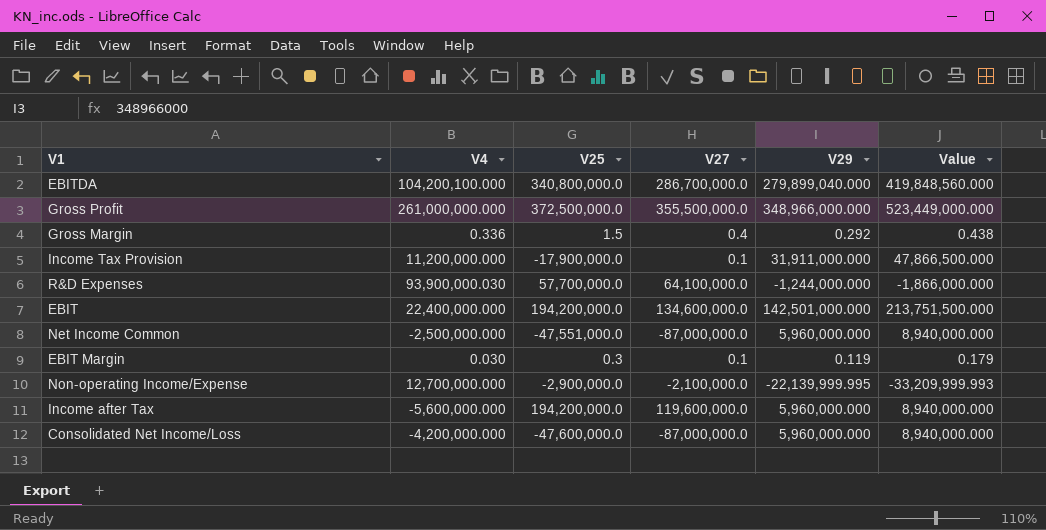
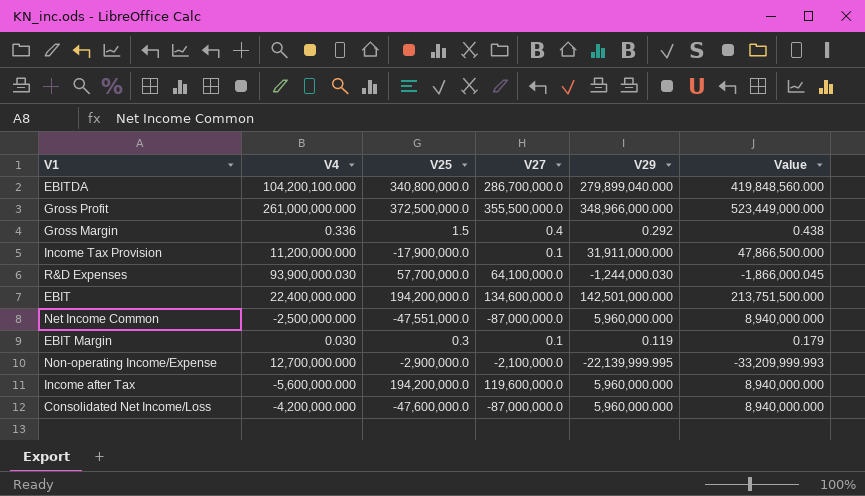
R&D Expenses | V29: -1,244,000.000 -> -1,244,000.030
R&D Expenses | Value: -1,866,000.000 -> -1,866,000.045

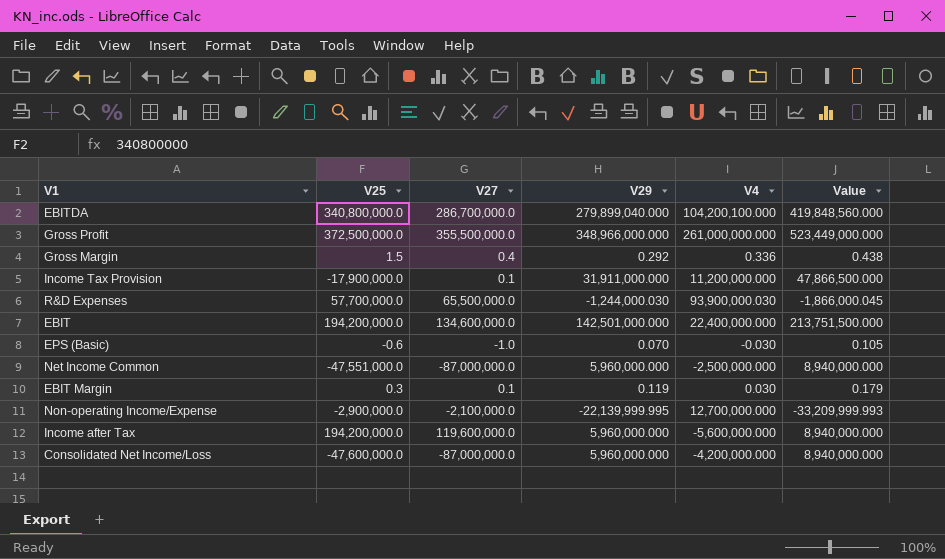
column V4 | position: 2 -> 5
R&D Expenses | V27: 64,100,000.0 -> 65,500,000.0
row EPS (Basic): none -> -0.6 | -1.0 | 0.070 | -0.030 | 0.105

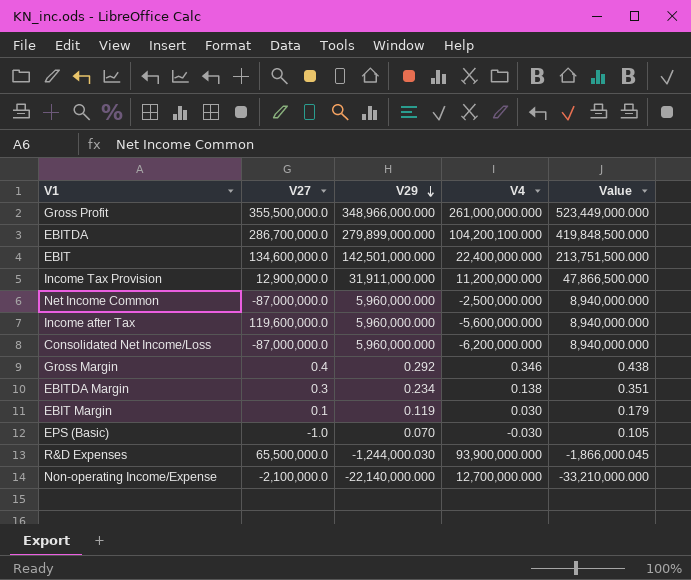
row order: none -> V29 descending
column V25 | position: 2 -> none
EBITDA | V29: 279,899,040.000 -> 279,899,000.000
EBITDA | Value: 419,848,560.000 -> 419,848,500.000
Income Tax Provision | V27: 0.1 -> 12,900,000.0
Consolidated Net Income/Loss | V4: -4,200,000.000 -> -6,200,000.000
Gross Margin | V4: 0.336 -> 0.346
row EBITDA Margin: none -> 0.3 | 0.234 | 0.138 | 0.351
R&D Expenses | V4: 93,900,000.030 -> 93,900,000.000
Non-operating Income/Expense | V29: -22,139,999.995 -> -22,140,000.000
Non-operating Income/Expense | Value: -33,209,999.993 -> -33,210,000.000

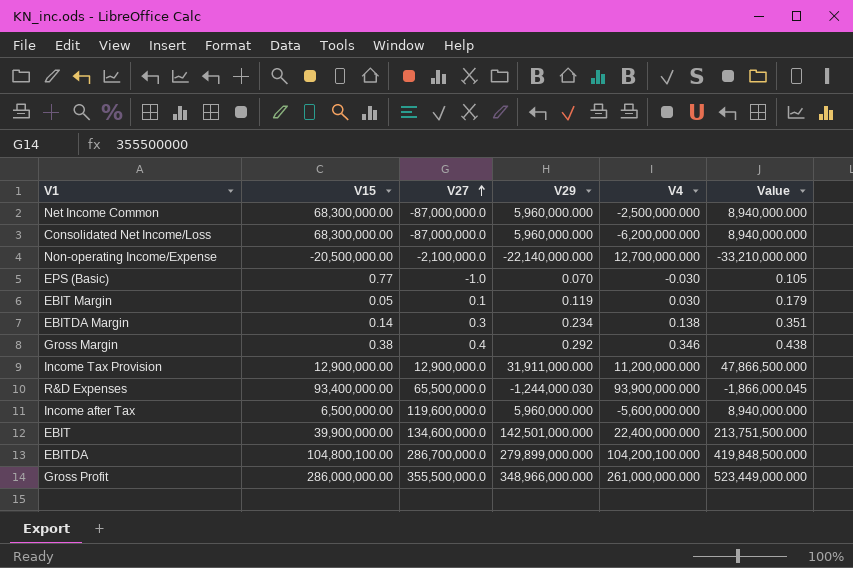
row order: V29 descending -> V27 ascending
column V15 | position: none -> 2

